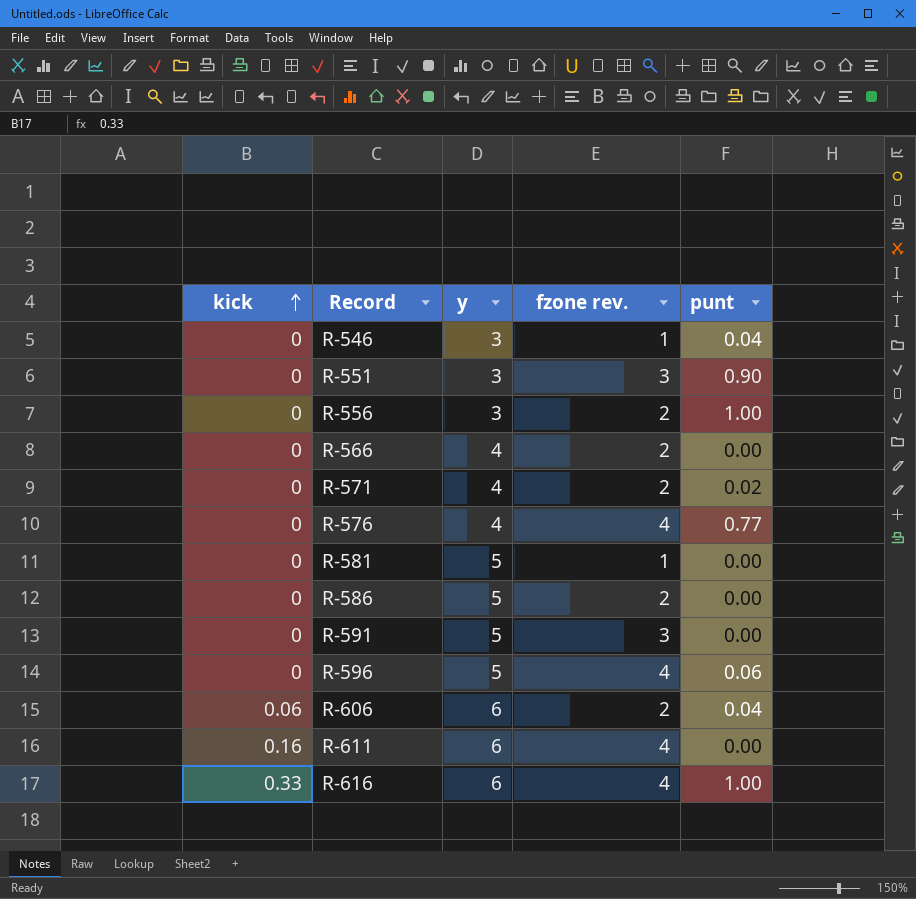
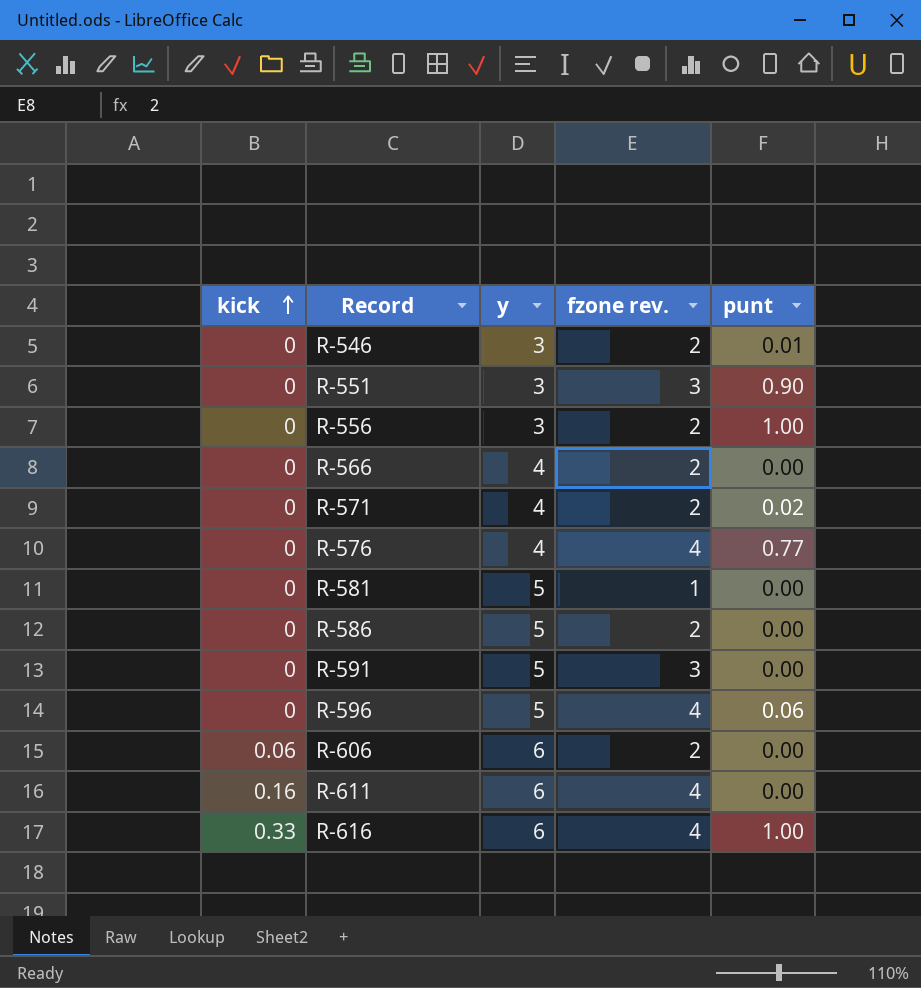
R-546 | fzone rev.: 1 -> 2
R-546 | punt: 0.04 -> 0.01
R-606 | punt: 0.04 -> 0.00

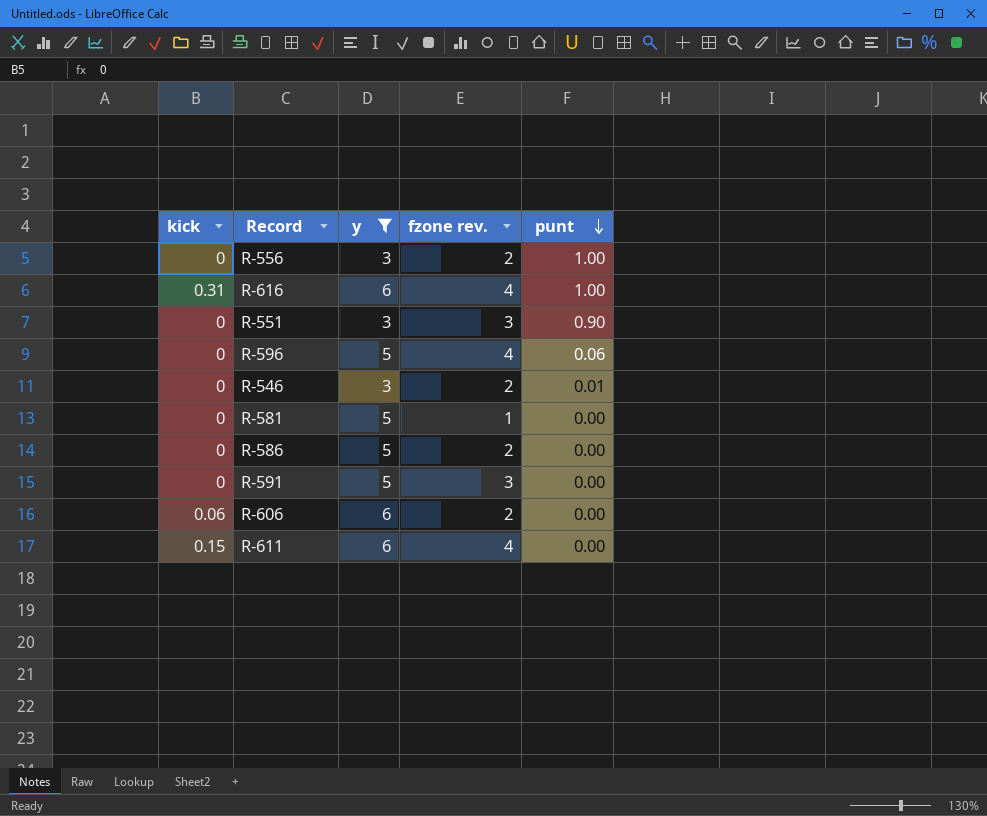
filter: none -> y != 4
row order: kick ascending -> punt descending
R-616 | kick: 0.33 -> 0.31
R-611 | kick: 0.16 -> 0.15

